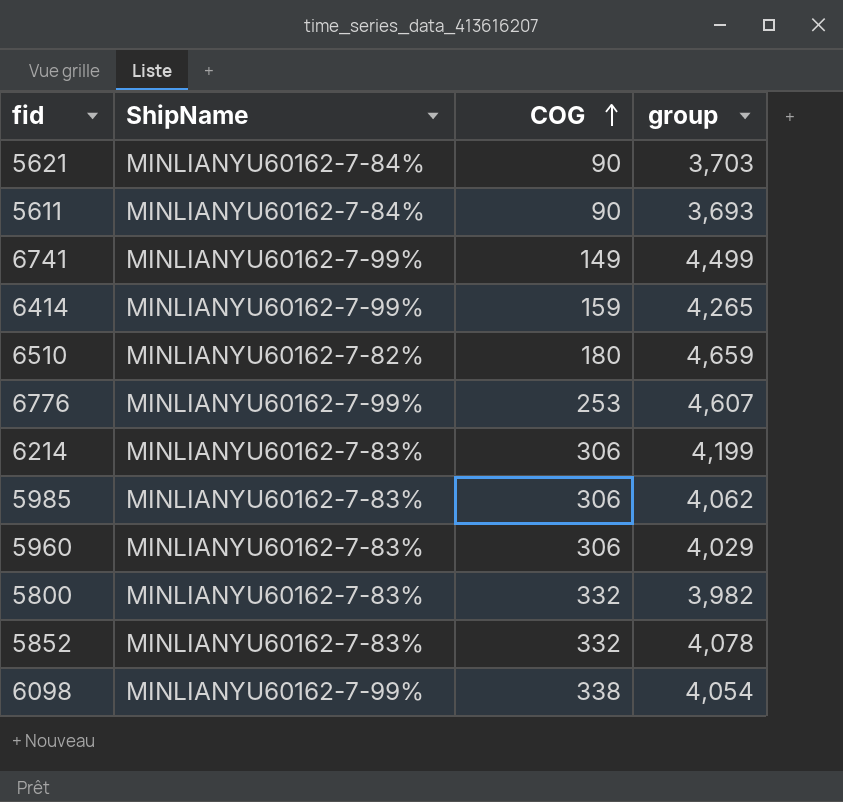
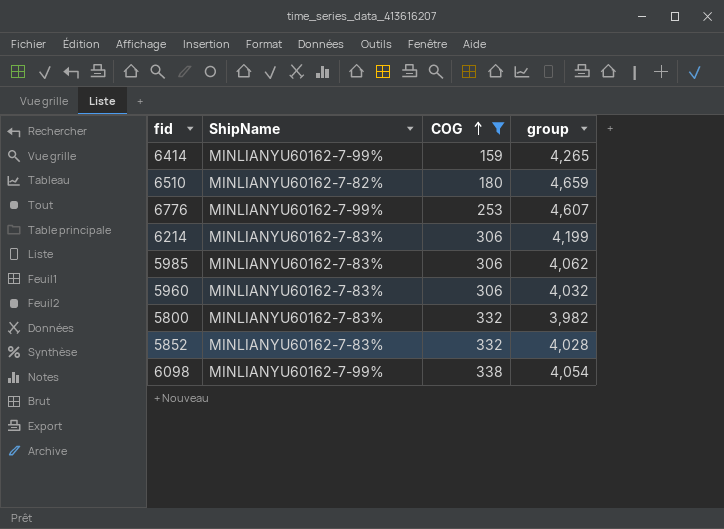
filter: none -> COG >= 159
5960 | group: 4,029 -> 4,032
5852 | group: 4,078 -> 4,028

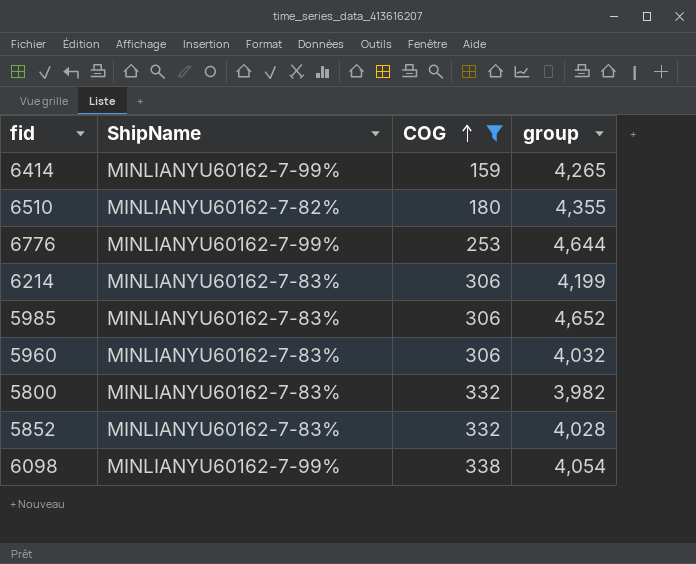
6510 | group: 4,659 -> 4,355
6776 | group: 4,607 -> 4,644
5985 | group: 4,062 -> 4,652

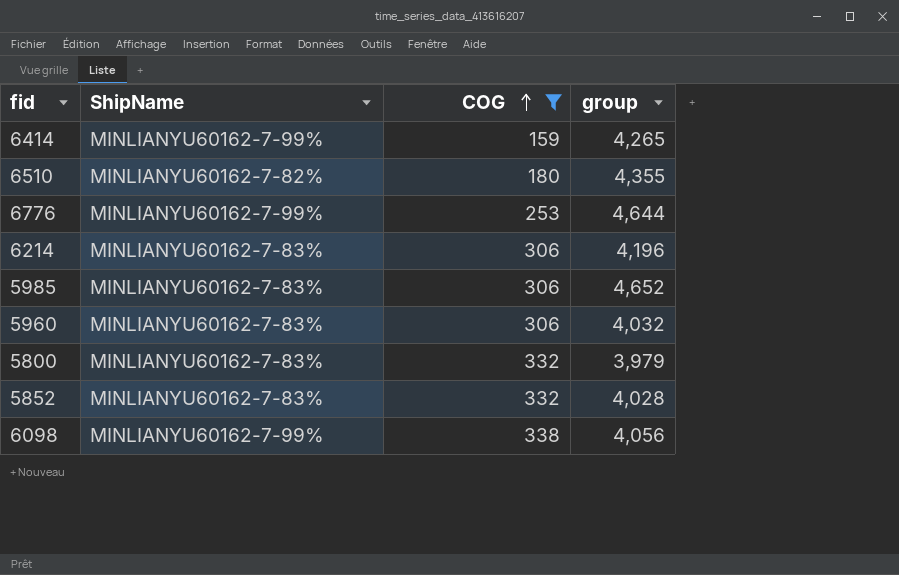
6214 | group: 4,199 -> 4,196
5800 | group: 3,982 -> 3,979
6098 | group: 4,054 -> 4,056

